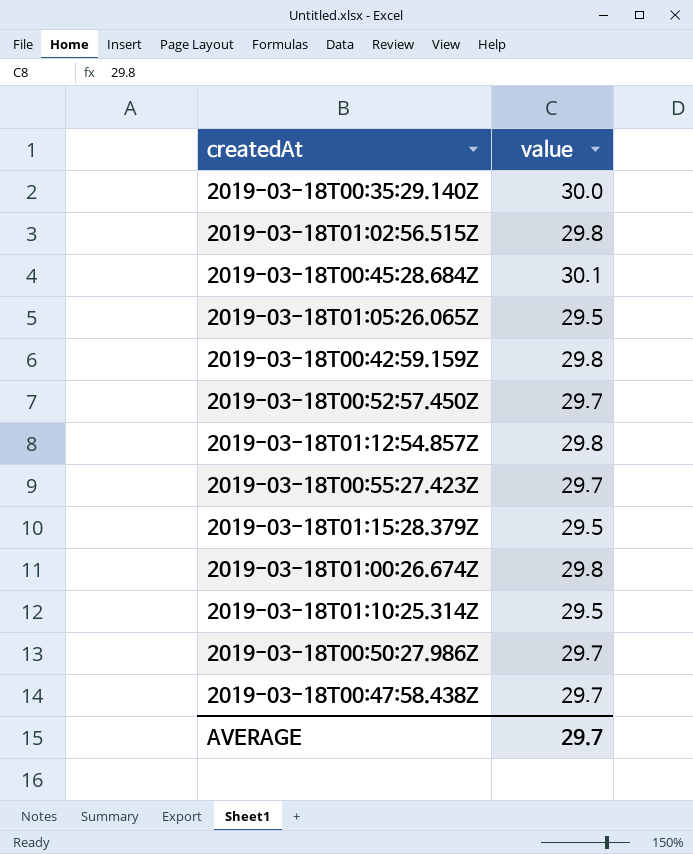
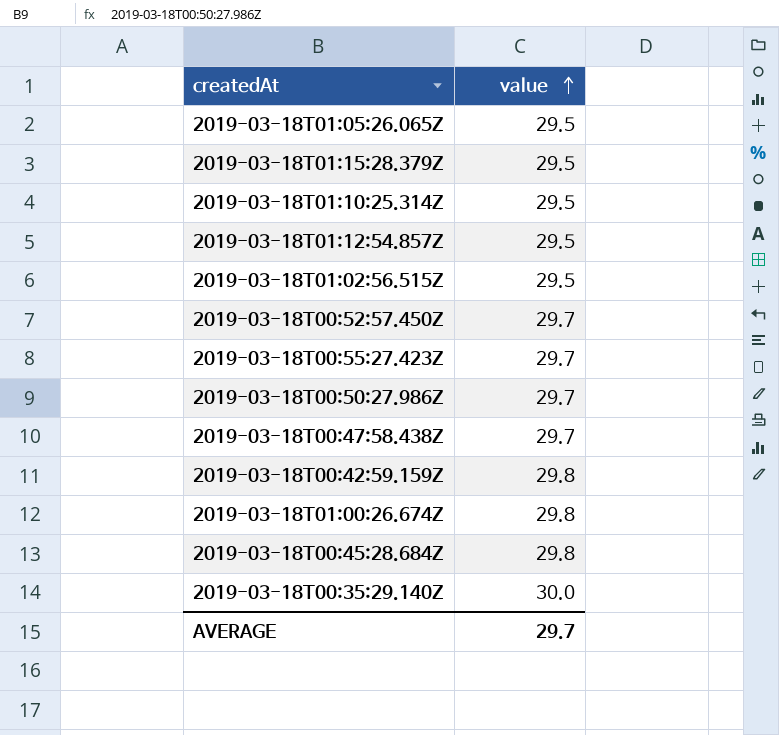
row order: none -> value ascending
2019-03-18T01:12:54.857Z | value: 29.8 -> 29.5
2019-03-18T01:02:56.515Z | value: 29.8 -> 29.5
2019-03-18T00:45:28.684Z | value: 30.1 -> 29.8

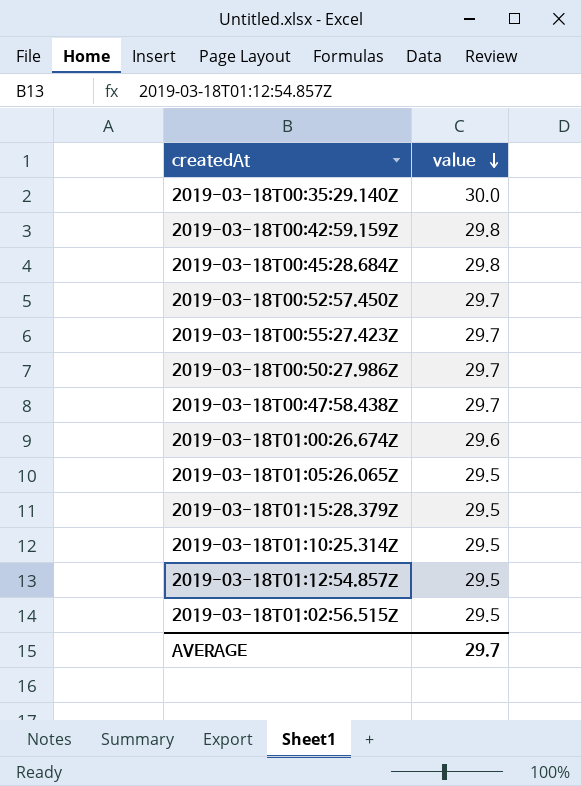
row order: value ascending -> value descending
2019-03-18T01:00:26.674Z | value: 29.8 -> 29.6

